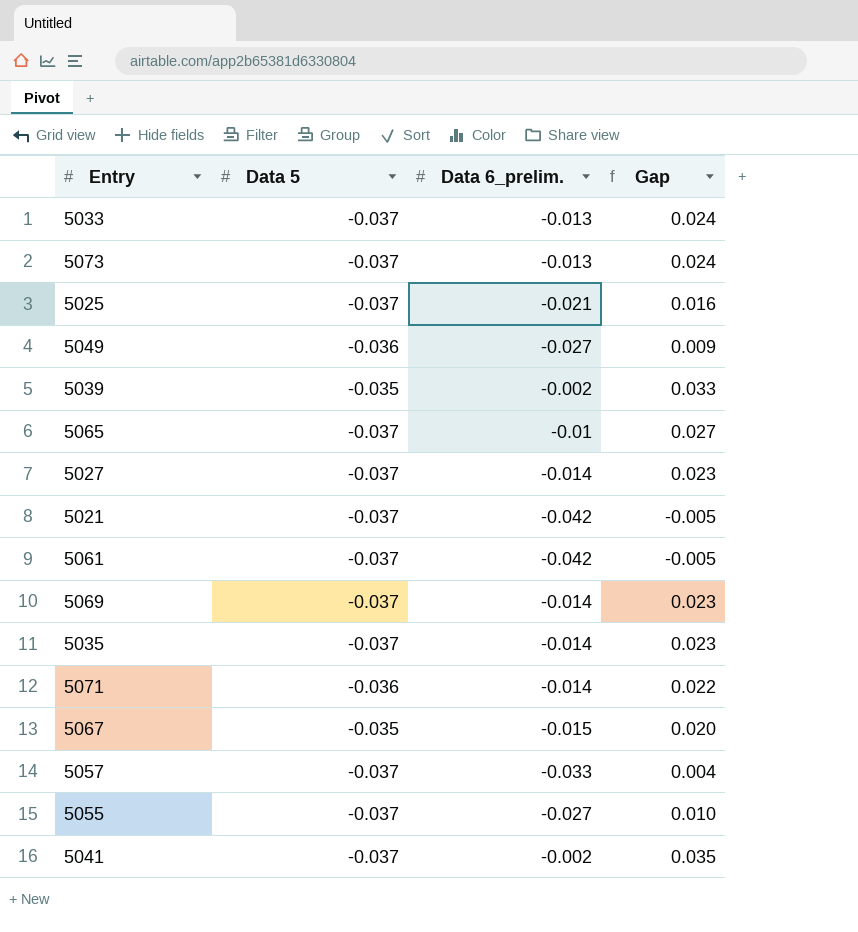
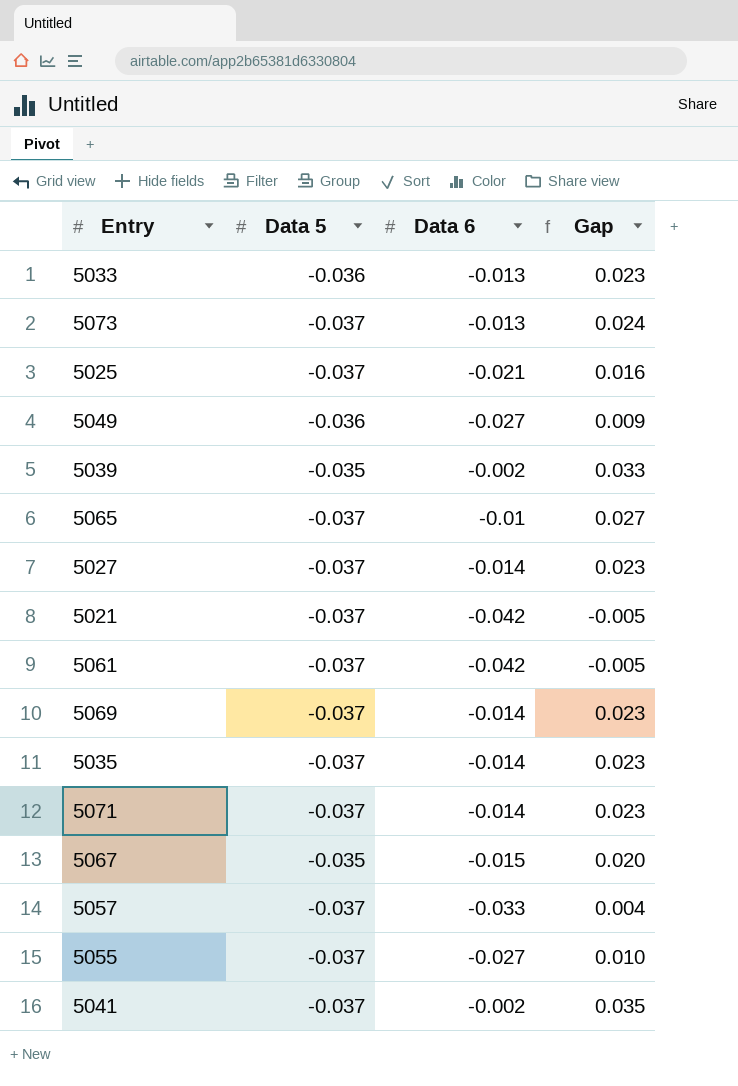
column name: Data 6_prelim. -> Data 6
5033 | Data 5: -0.037 -> -0.036
5033 | Gap: 0.024 -> 0.023
5071 | Data 5: -0.036 -> -0.037
5071 | Gap: 0.022 -> 0.023

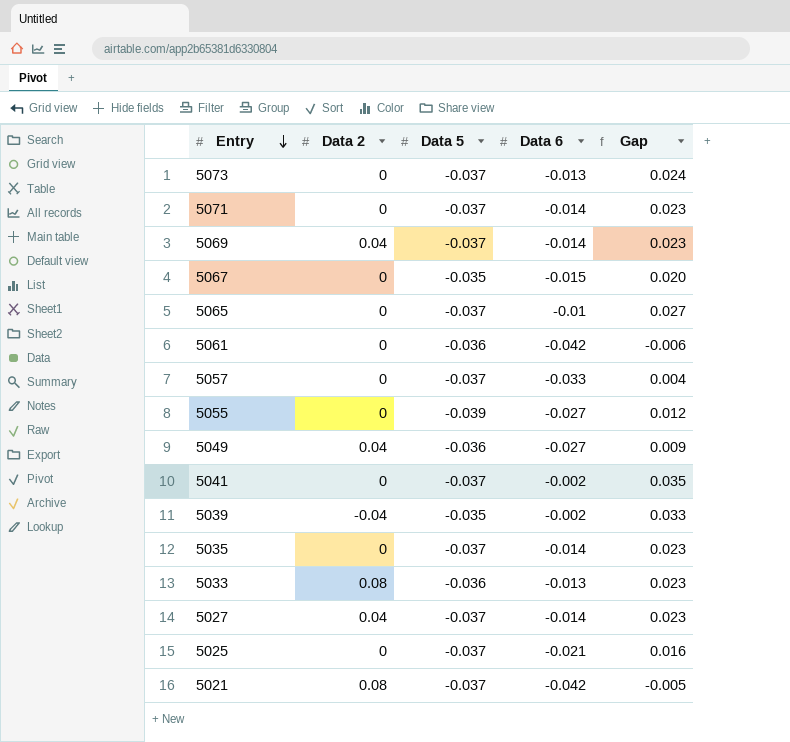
row order: none -> Entry descending
column Data 2 | position: none -> 2
5061 | Data 5: -0.037 -> -0.036
5061 | Gap: -0.005 -> -0.006
5055 | Data 5: -0.037 -> -0.039
5055 | Gap: 0.010 -> 0.012

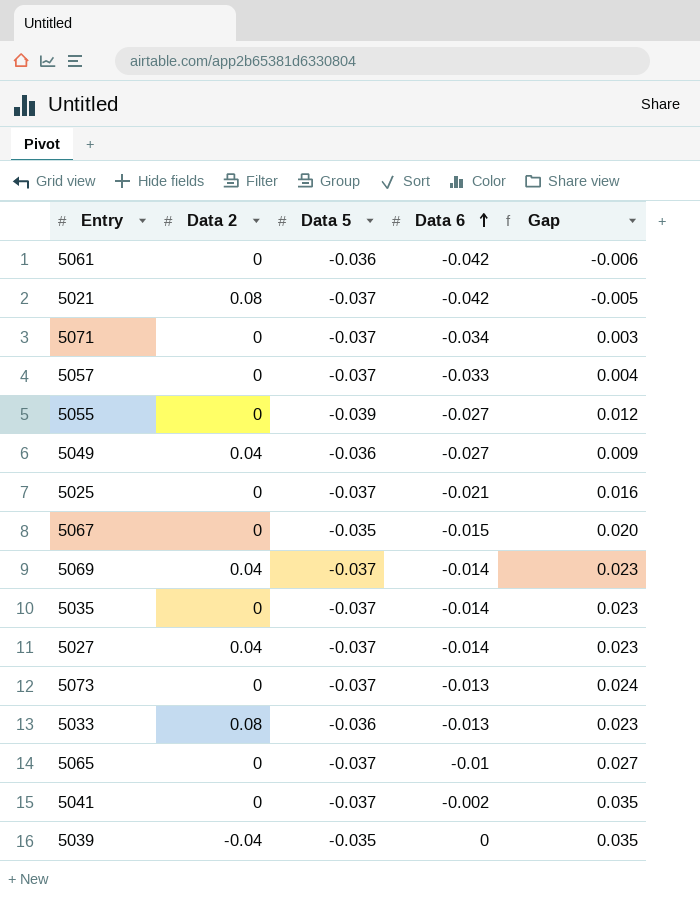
row order: Entry descending -> Data 6 ascending
5071 | Data 6: -0.014 -> -0.034
5071 | Gap: 0.023 -> 0.003
5039 | Data 6: -0.002 -> 0
5039 | Gap: 0.033 -> 0.035

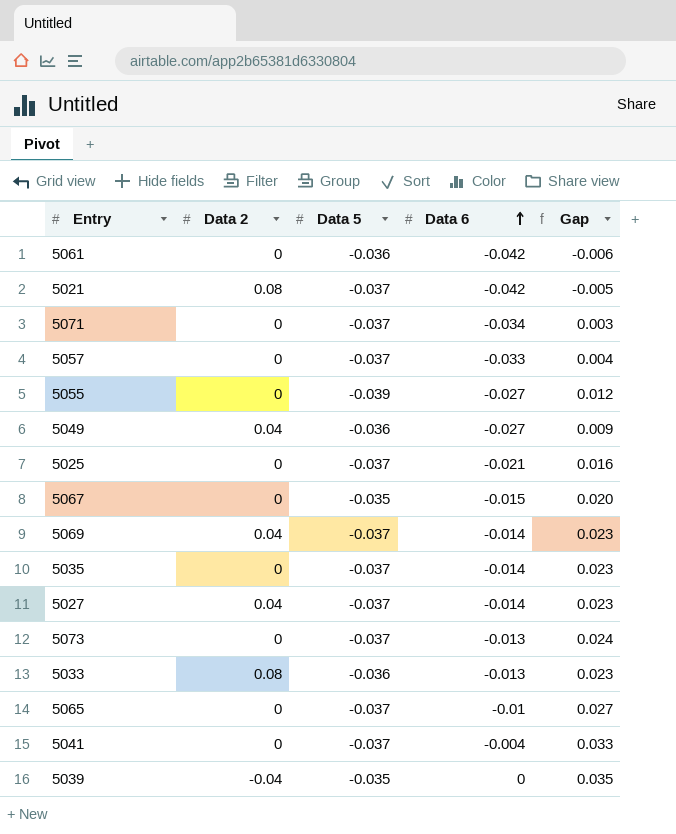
5041 | Data 6: -0.002 -> -0.004
5041 | Gap: 0.035 -> 0.033

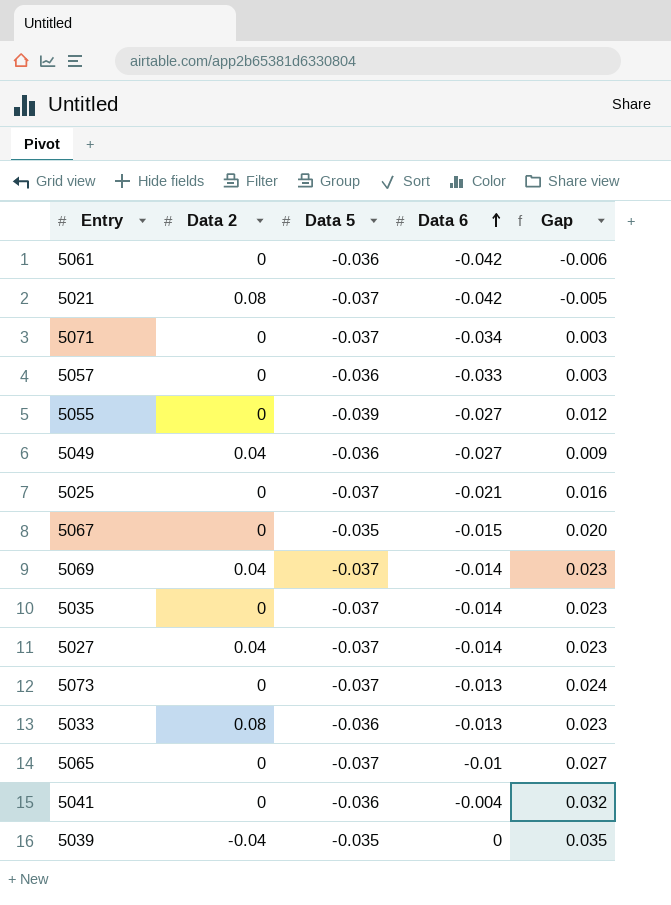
5057 | Data 5: -0.037 -> -0.036
5057 | Gap: 0.004 -> 0.003
5041 | Data 5: -0.037 -> -0.036
5041 | Gap: 0.033 -> 0.032

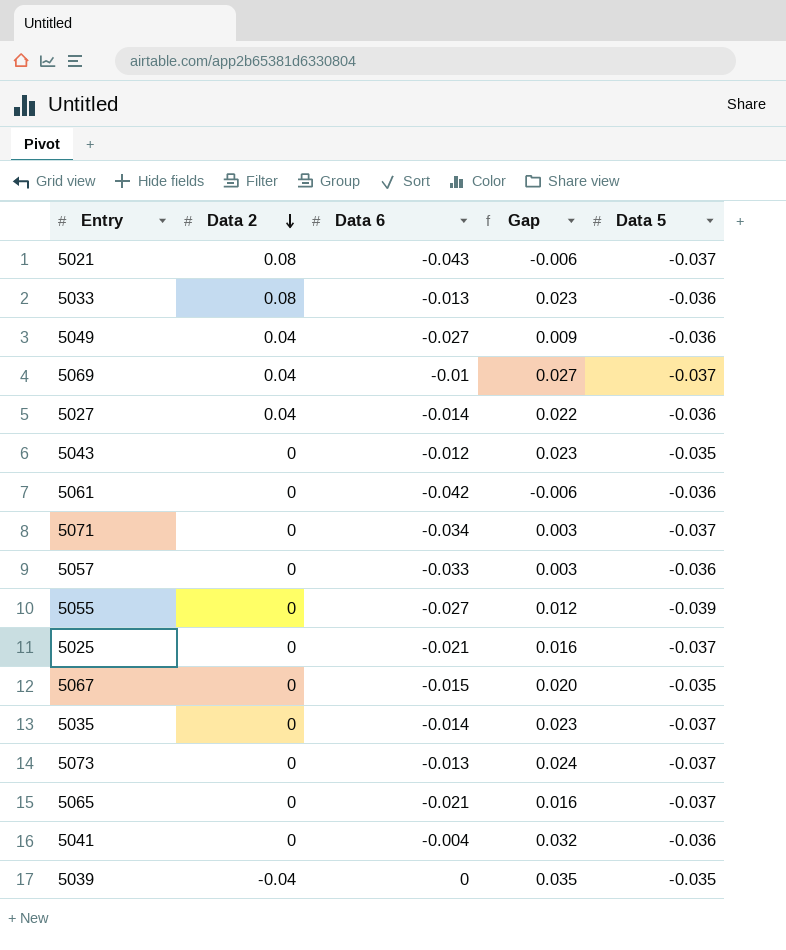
row order: Data 6 ascending -> Data 2 descending
column Data 5 | position: 3 -> 5
5021 | Data 6: -0.042 -> -0.043
5021 | Gap: -0.005 -> -0.006
5069 | Data 6: -0.014 -> -0.01
5069 | Gap: 0.023 -> 0.027
5027 | Gap: 0.023 -> 0.022
5027 | Data 5: -0.037 -> -0.036
row 5043: none -> 0 | -0.012 | 0.023 | -0.035
5065 | Data 6: -0.01 -> -0.021
5065 | Gap: 0.027 -> 0.016

